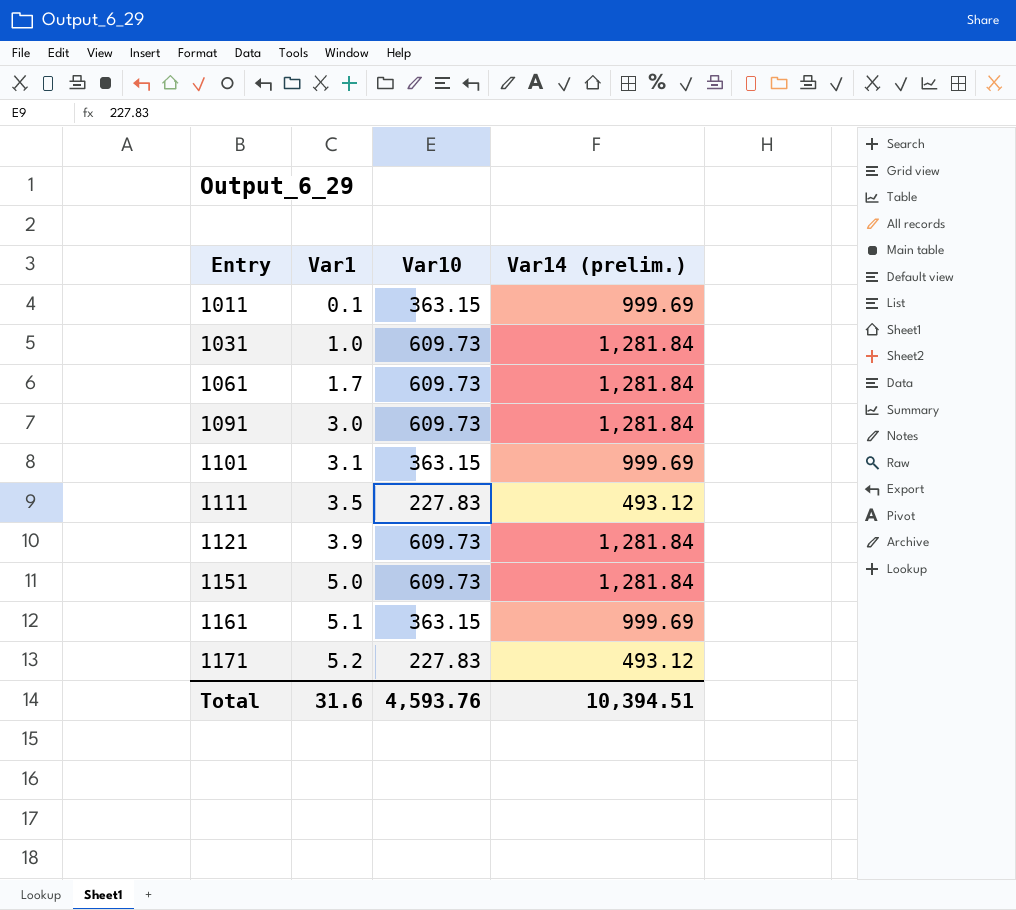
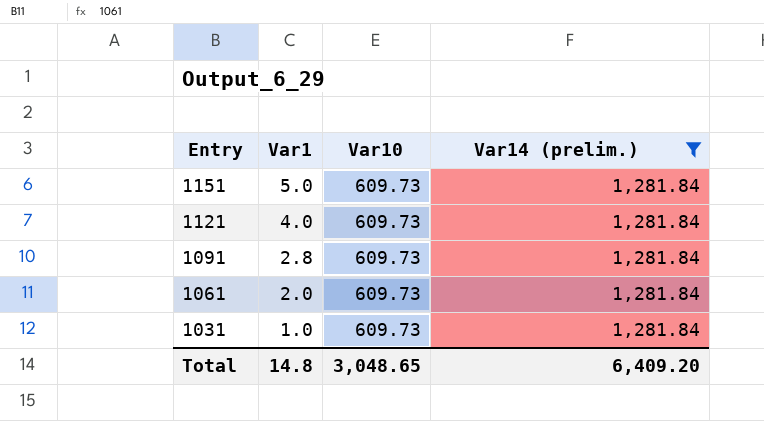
filter: none -> Var14 (prelim.) = 1,281.84
row order: Entry ascending -> Entry descending
1121 | Var1: 3.9 -> 4.0
1091 | Var1: 3.0 -> 2.8
1061 | Var1: 1.7 -> 2.0
Total | Var1: 31.6 -> 14.8
Total | Var10: 4,593.76 -> 3,048.65
Total | Var14 (prelim.): 10,394.51 -> 6,409.20

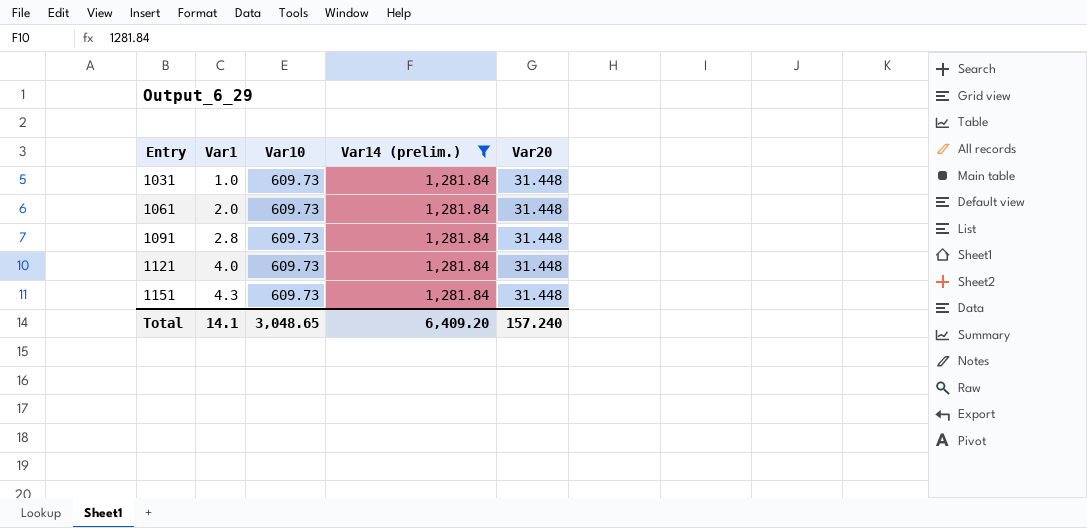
row order: Entry descending -> Entry ascending
column Var20 | position: none -> 5
1151 | Var1: 5.0 -> 4.3
Total | Var1: 14.8 -> 14.1

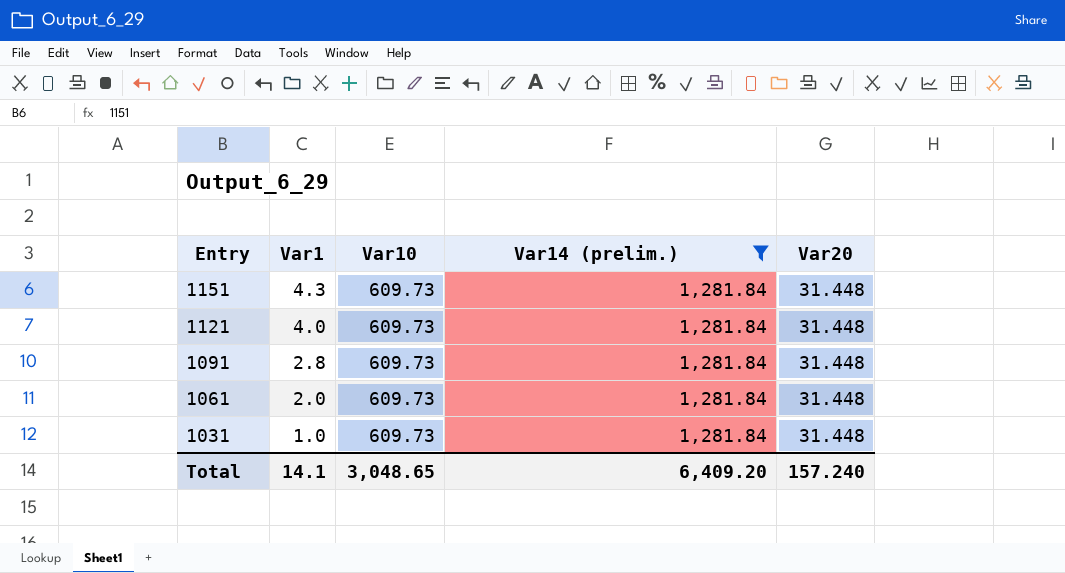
row order: Entry ascending -> Entry descending

